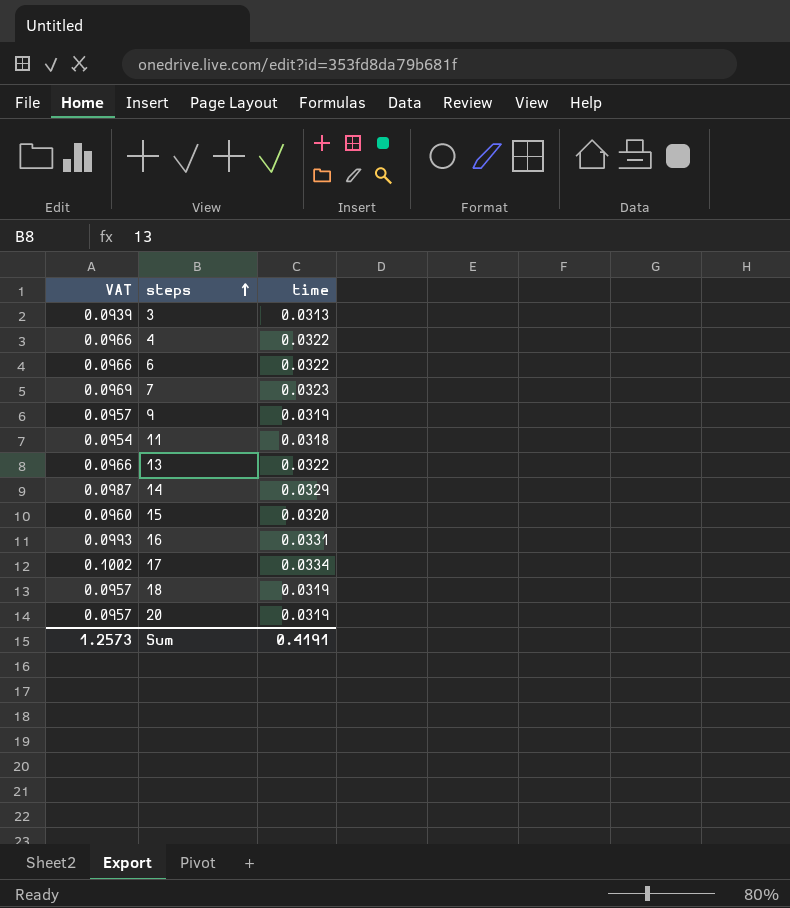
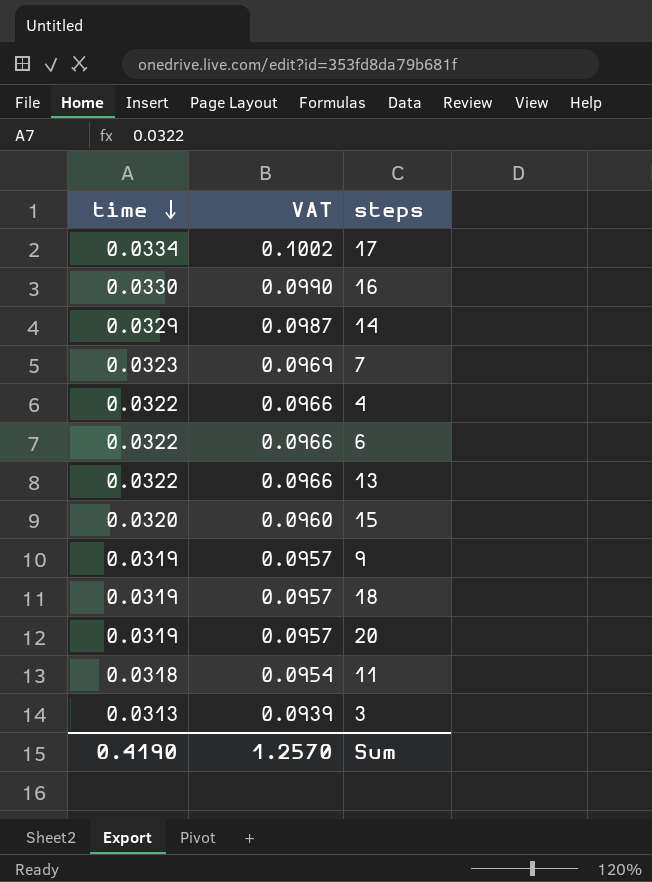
row order: steps ascending -> time descending
column time | position: 3 -> 1
16 | time: 0.0331 -> 0.0330
16 | VAT: 0.0993 -> 0.0990
Sum | time: 0.4191 -> 0.4190
Sum | VAT: 1.2573 -> 1.2570

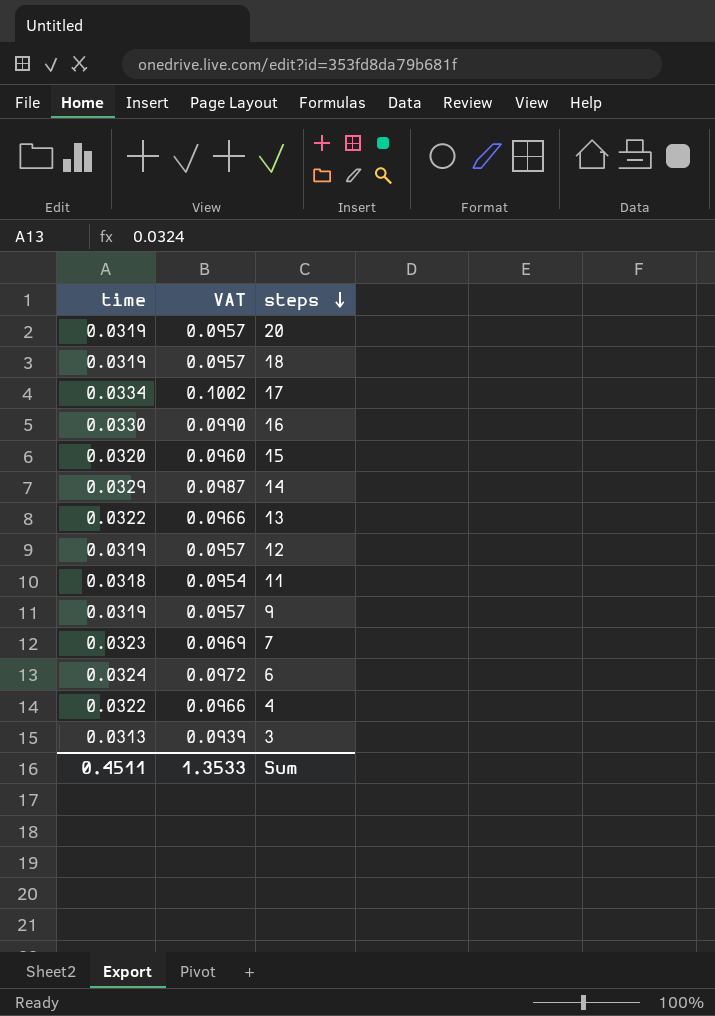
row order: time descending -> steps descending
row 12: none -> 0.0319 | 0.0957
6 | time: 0.0322 -> 0.0324
6 | VAT: 0.0966 -> 0.0972
Sum | time: 0.4190 -> 0.4511
Sum | VAT: 1.2570 -> 1.3533

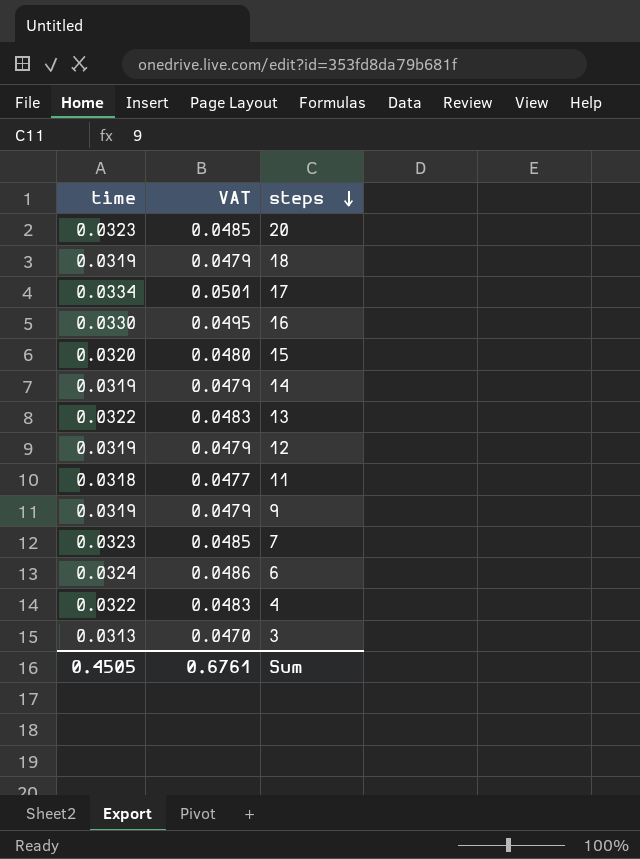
column VAT | formula: [time] * 3 -> [time] * 1.5
20 | time: 0.0319 -> 0.0323
14 | time: 0.0329 -> 0.0319
Sum | time: 0.4511 -> 0.4505
Sum | VAT: 1.3533 -> 0.6761

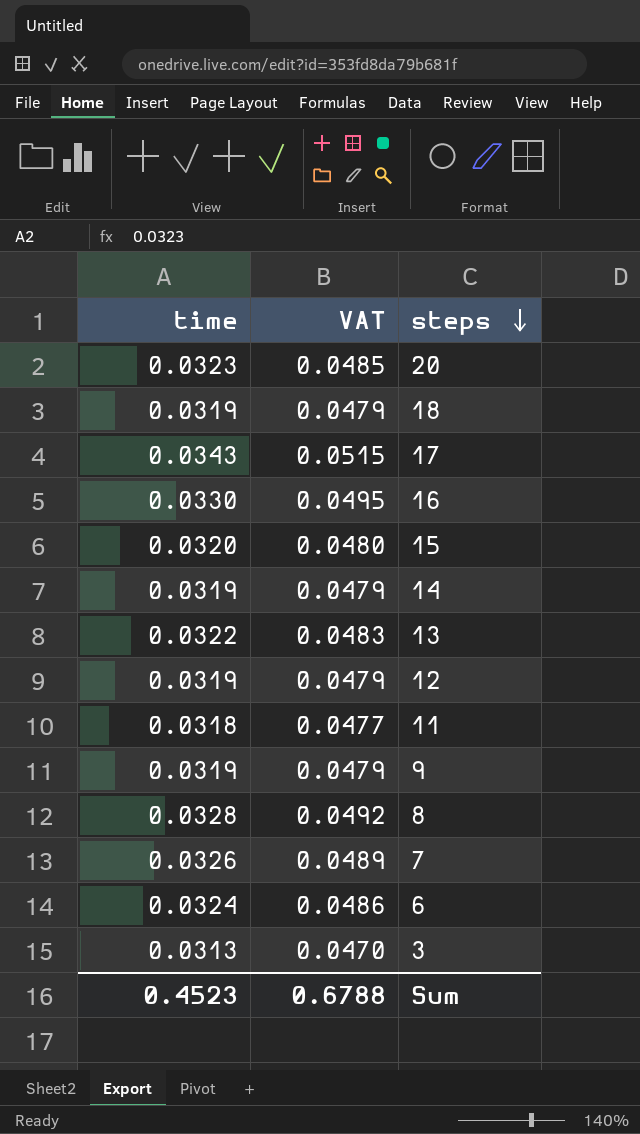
row 4: 0.0322 | 0.0483 -> none
17 | time: 0.0334 -> 0.0343
17 | VAT: 0.0501 -> 0.0515
row 8: none -> 0.0328 | 0.0492
7 | time: 0.0323 -> 0.0326
7 | VAT: 0.0485 -> 0.0489
Sum | time: 0.4505 -> 0.4523
Sum | VAT: 0.6761 -> 0.6788

